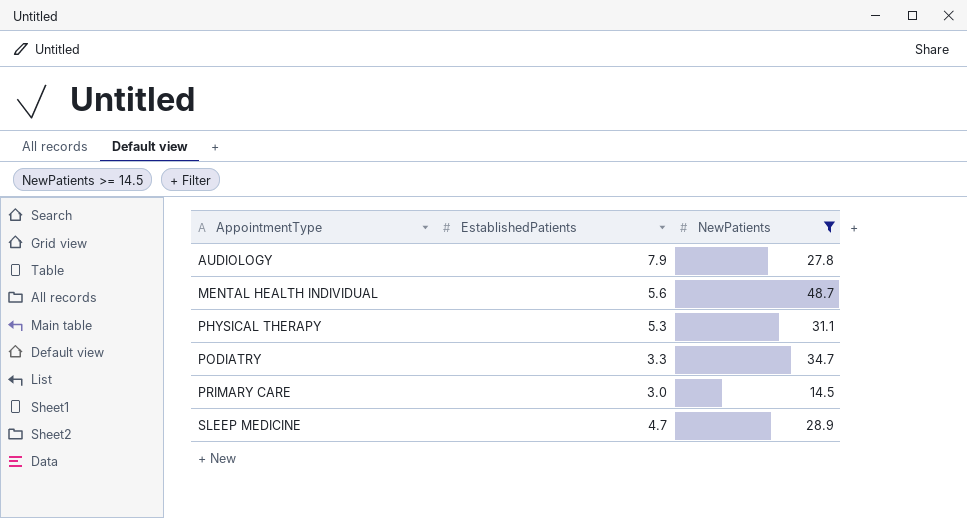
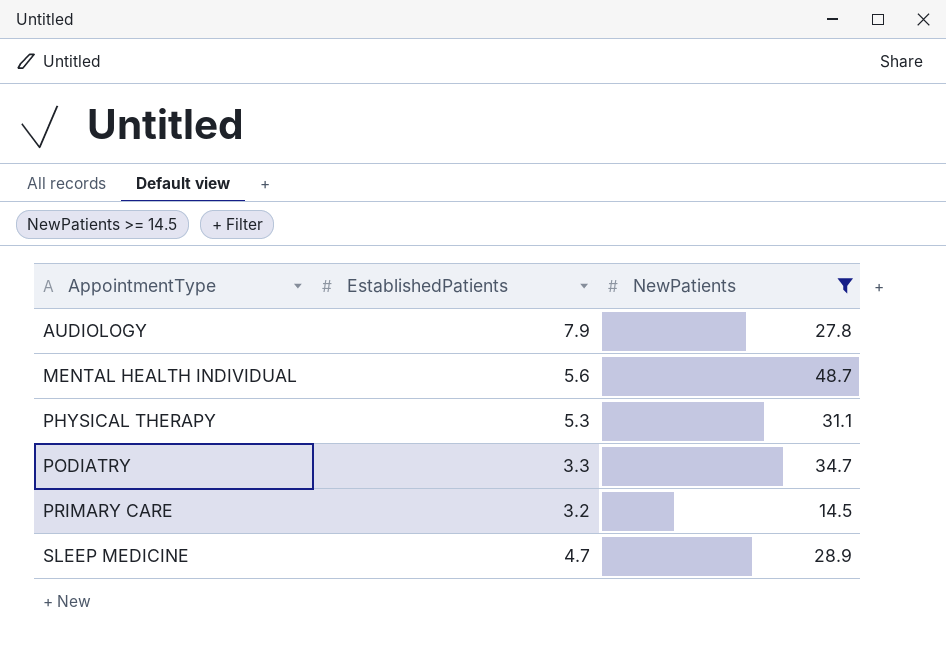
PRIMARY CARE | EstablishedPatients: 3.0 -> 3.2

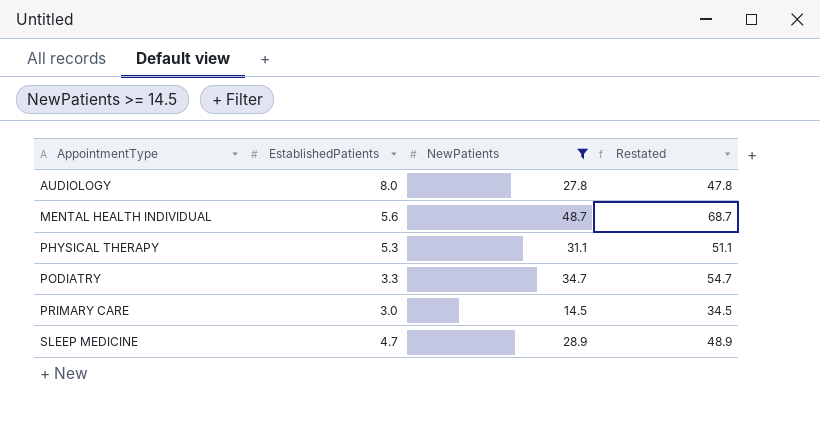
column Restated | formula: none -> [NewPatients] + 20
AUDIOLOGY | EstablishedPatients: 7.9 -> 8.0
PRIMARY CARE | EstablishedPatients: 3.2 -> 3.0

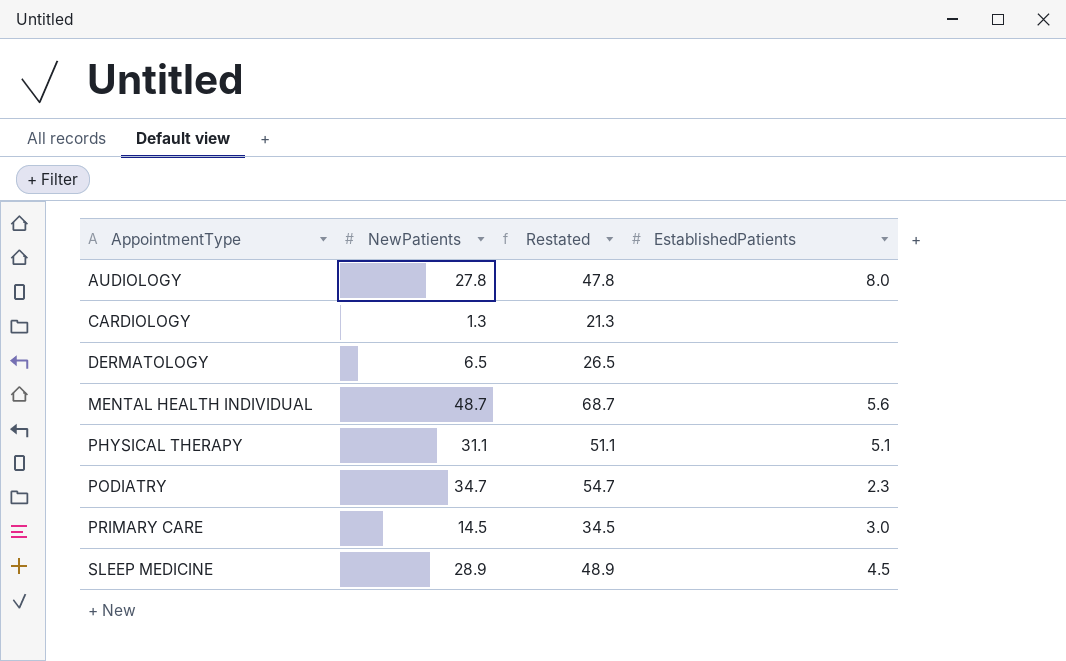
filter: NewPatients >= 14.5 -> none
column EstablishedPatients | position: 2 -> 4
PHYSICAL THERAPY | EstablishedPatients: 5.3 -> 5.1
PODIATRY | EstablishedPatients: 3.3 -> 2.3
SLEEP MEDICINE | EstablishedPatients: 4.7 -> 4.5

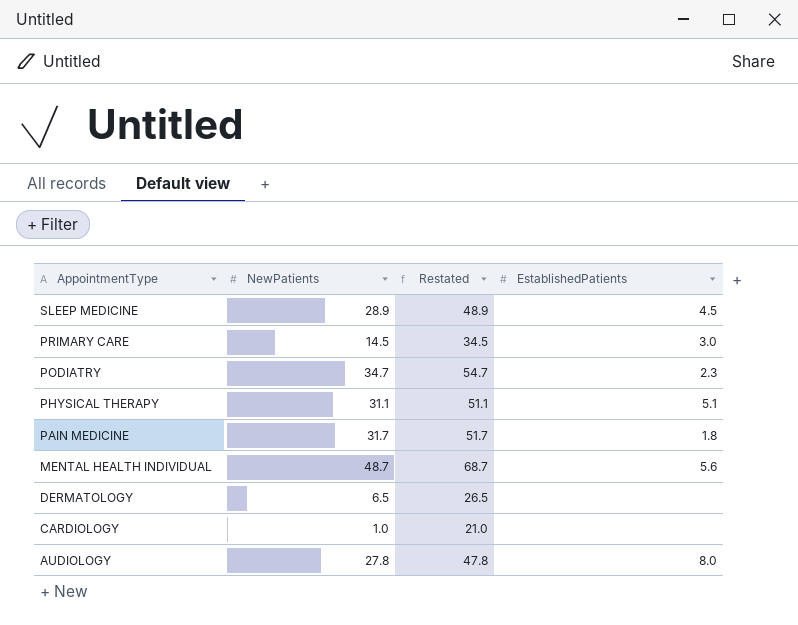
row order: AppointmentType ascending -> AppointmentType descending
row PAIN MEDICINE: none -> 31.7 | 51.7 | 1.8
CARDIOLOGY | NewPatients: 1.3 -> 1.0
CARDIOLOGY | Restated: 21.3 -> 21.0

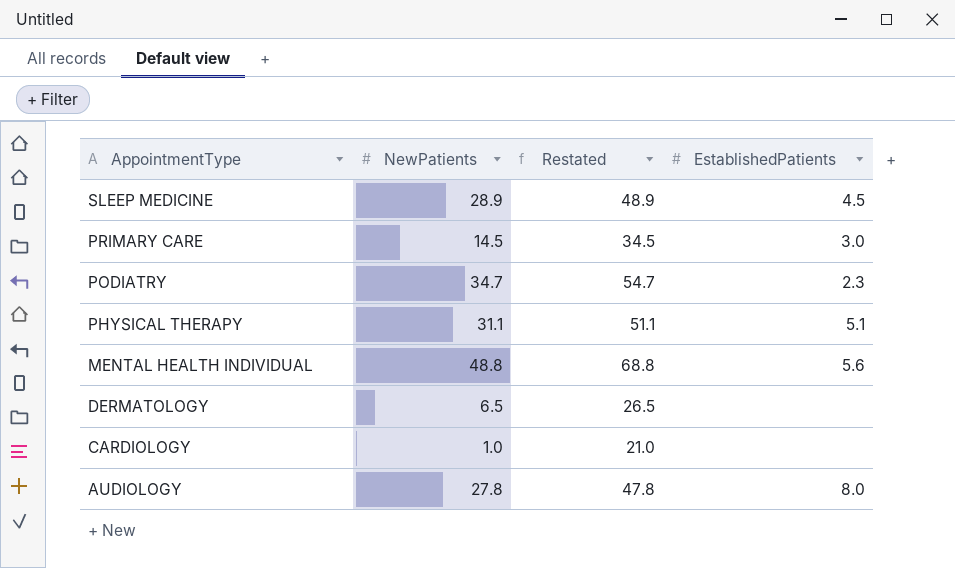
row PAIN MEDICINE: 31.7 | 51.7 | 1.8 -> none
MENTAL HEALTH INDIVIDUAL | NewPatients: 48.7 -> 48.8
MENTAL HEALTH INDIVIDUAL | Restated: 68.7 -> 68.8

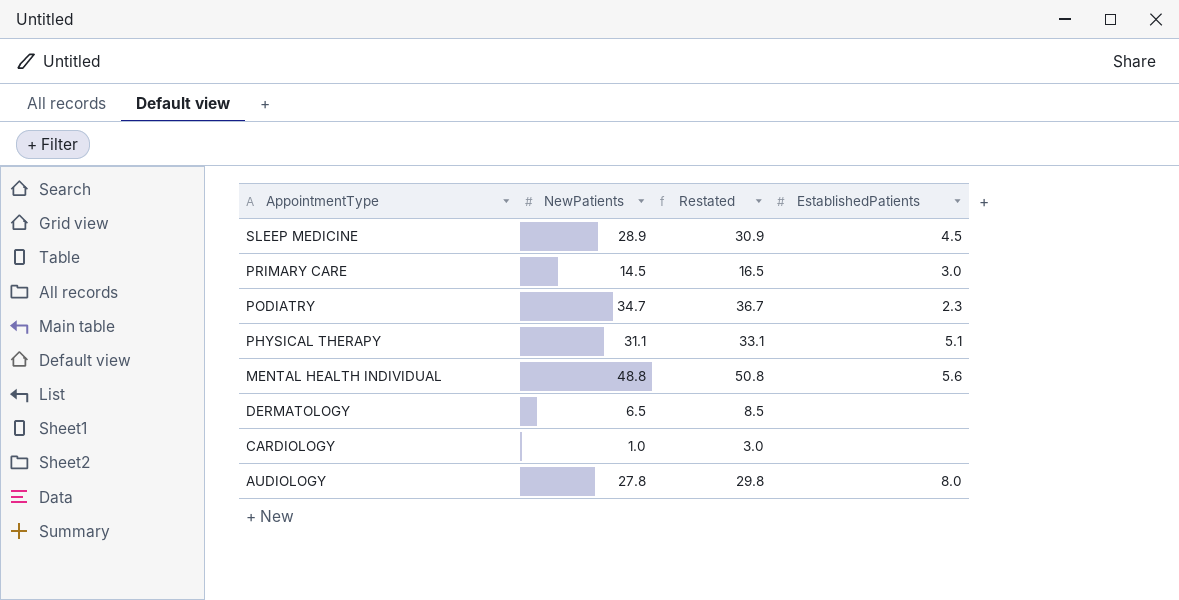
column Restated | formula: [NewPatients] + 20 -> [NewPatients] + 2

